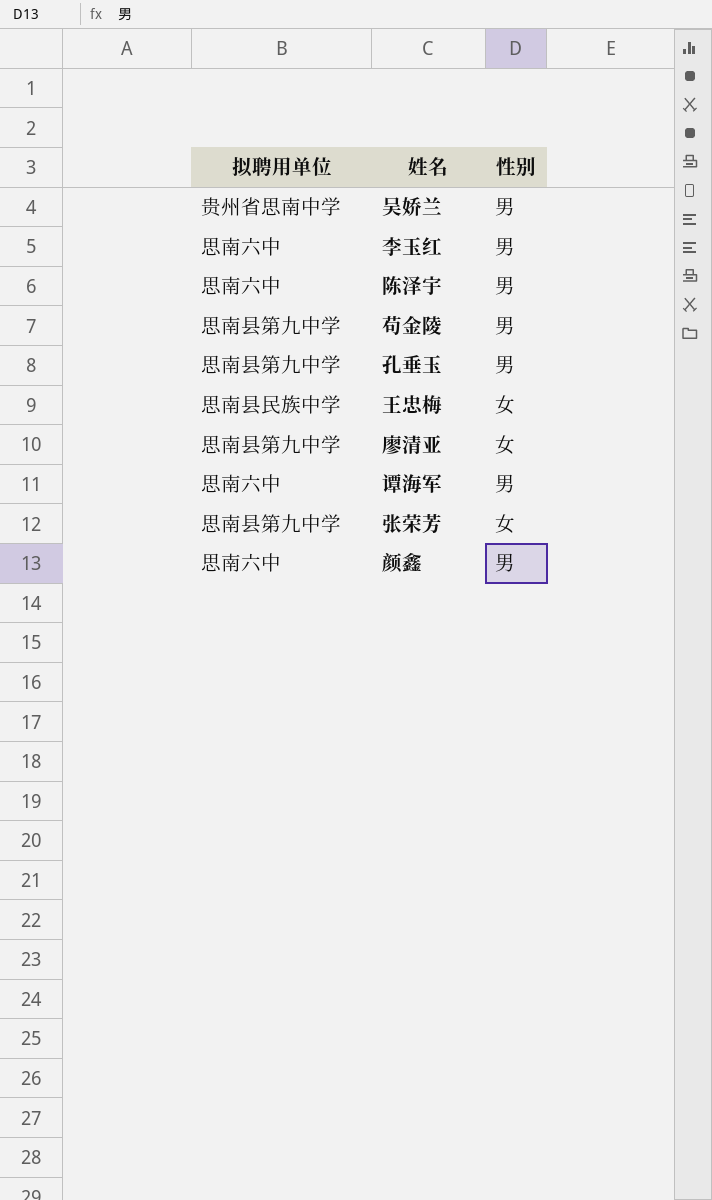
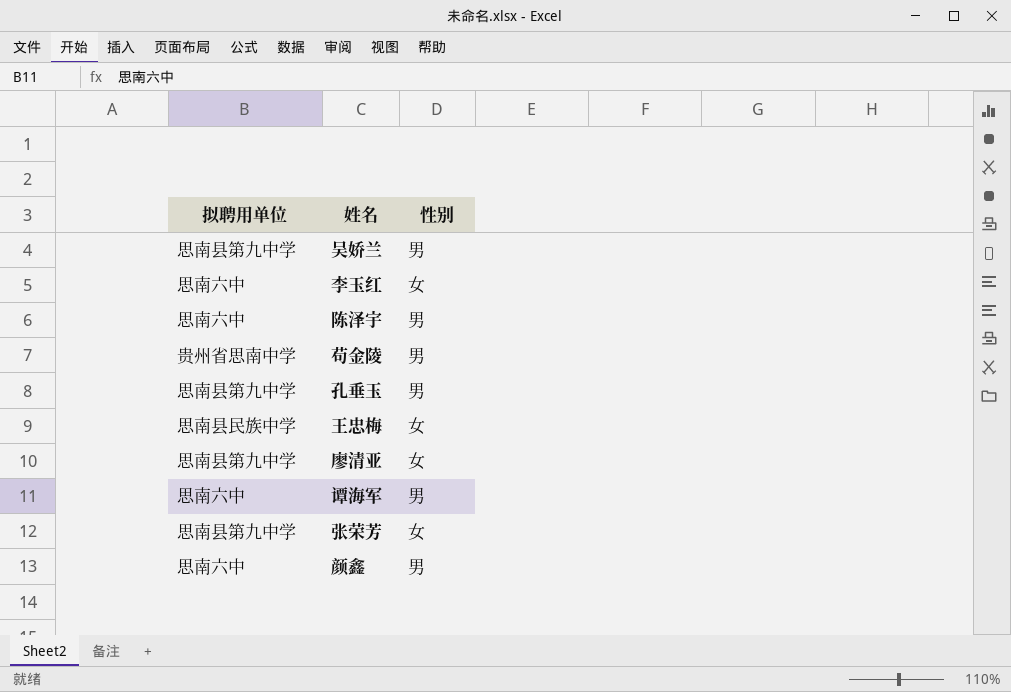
吴娇兰 | 拟聘用单位: 贵州省思南中学 -> 思南县第九中学
李玉红 | 性别: 男 -> 女
苟金陵 | 拟聘用单位: 思南县第九中学 -> 贵州省思南中学

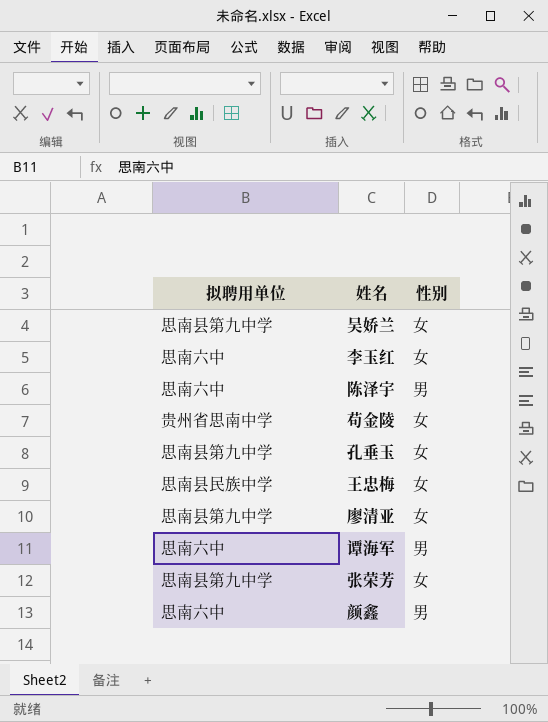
吴娇兰 | 性别: 男 -> 女
苟金陵 | 性别: 男 -> 女
孔垂玉 | 性别: 男 -> 女

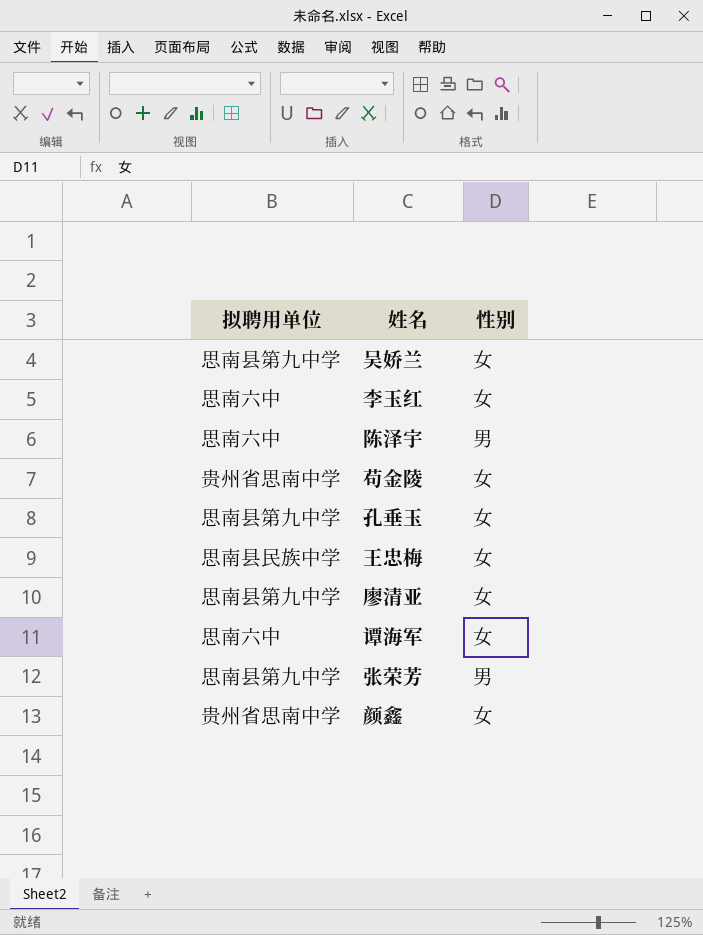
谭海军 | 性别: 男 -> 女
张荣芳 | 性别: 女 -> 男
颜鑫 | 拟聘用单位: 思南六中 -> 贵州省思南中学
颜鑫 | 性别: 男 -> 女

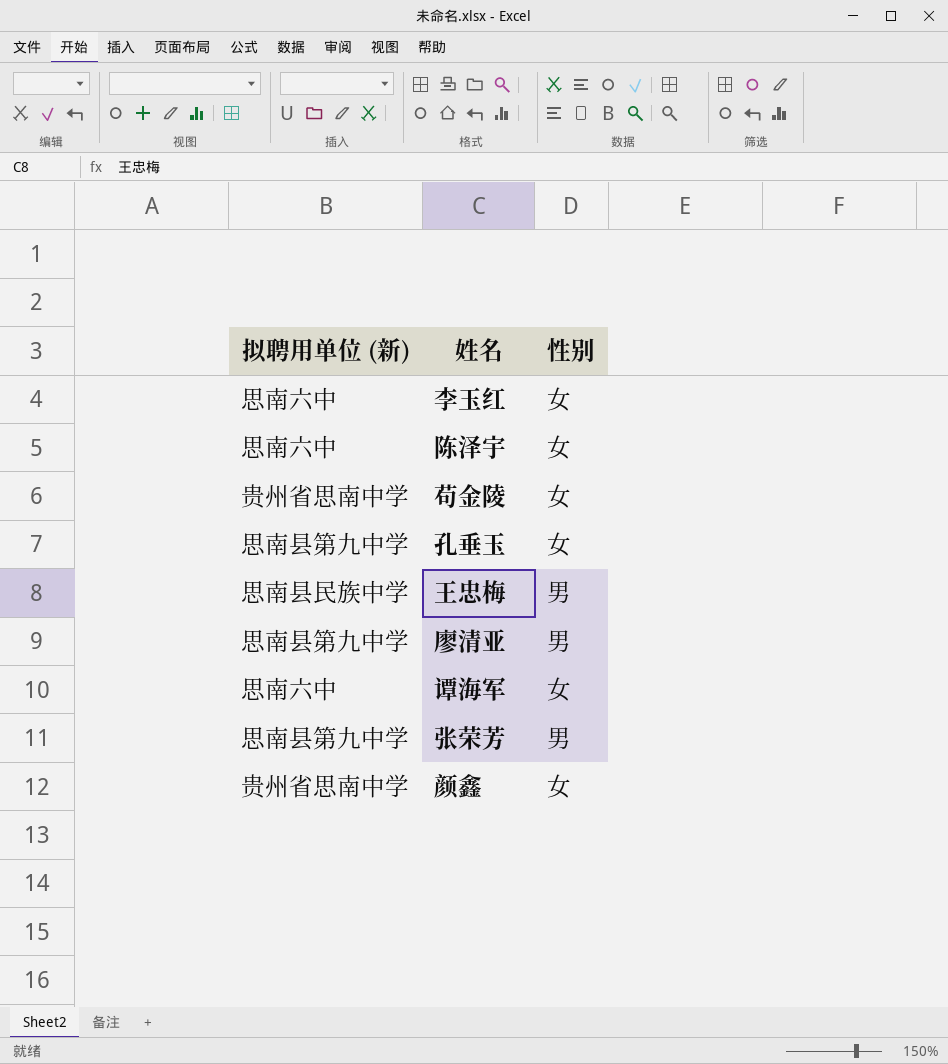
column name: 拟聘用单位 -> 拟聘用单位 (新)
row 吴娇兰: 思南县第九中学 | 女 -> none
陈泽宇 | 性别: 男 -> 女
王忠梅 | 性别: 女 -> 男
廖清亚 | 性别: 女 -> 男

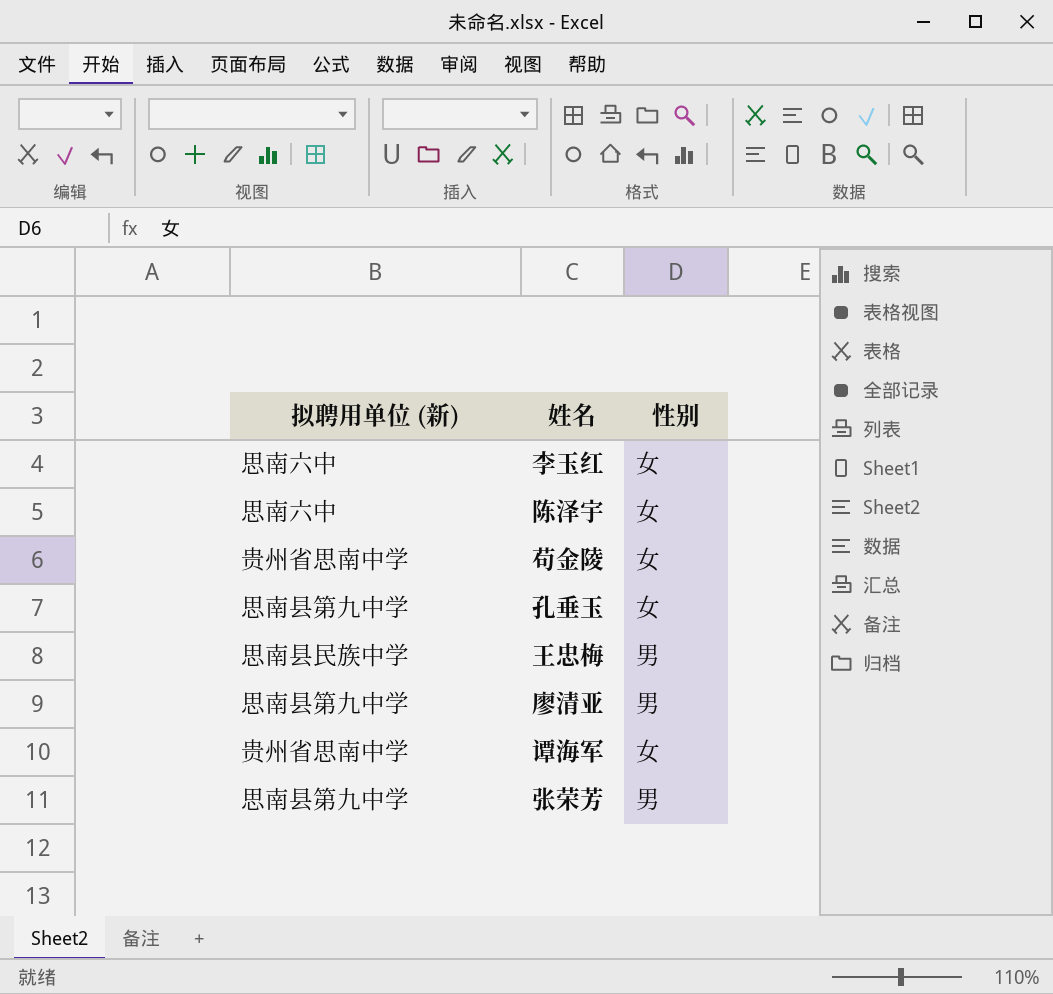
row 颜鑫: 贵州省思南中学 | 女 -> none
谭海军 | 拟聘用单位 (新): 思南六中 -> 贵州省思南中学

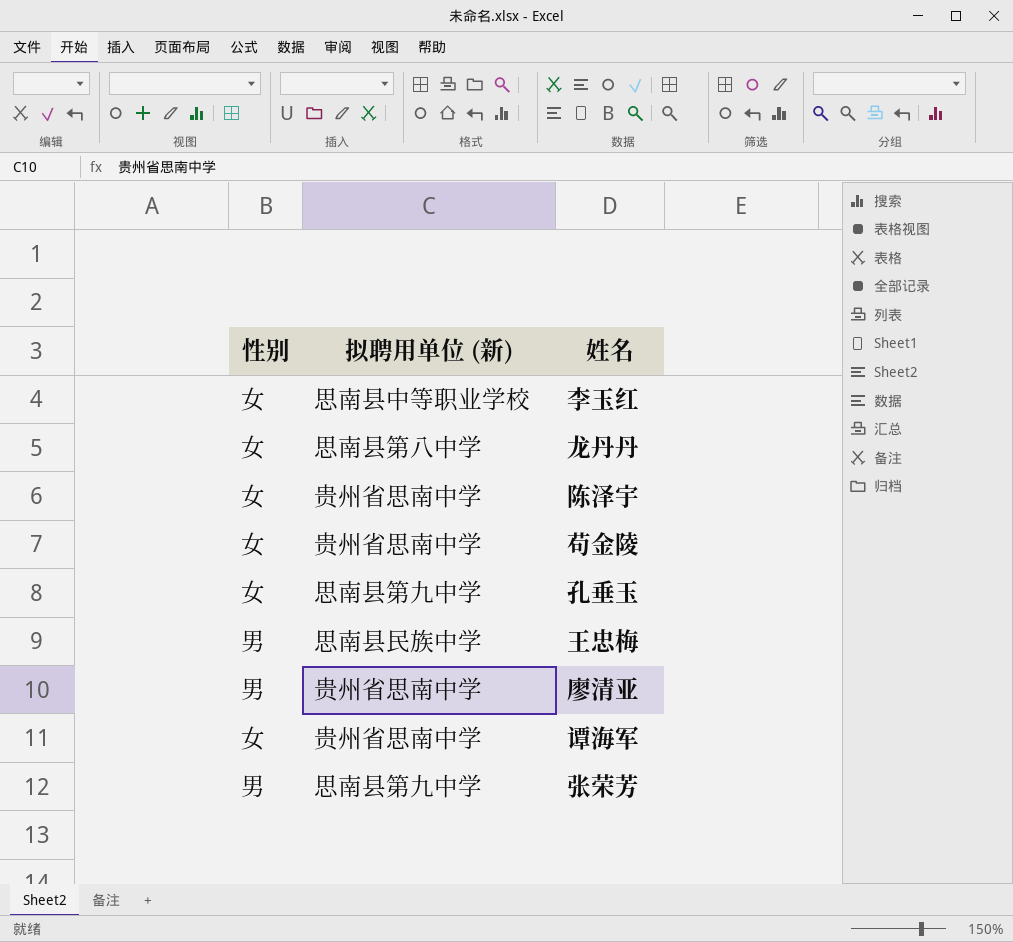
column 性别 | position: 3 -> 1
李玉红 | 拟聘用单位 (新): 思南六中 -> 思南县中等职业学校
row 龙丹丹: none -> 女 | 思南县第八中学
陈泽宇 | 拟聘用单位 (新): 思南六中 -> 贵州省思南中学
廖清亚 | 拟聘用单位 (新): 思南县第九中学 -> 贵州省思南中学

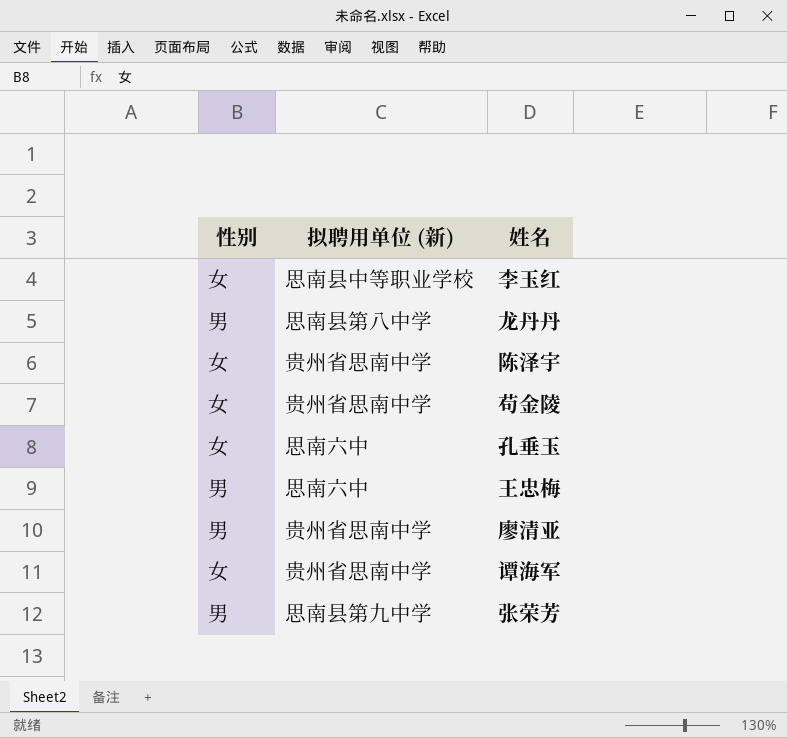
龙丹丹 | 性别: 女 -> 男
孔垂玉 | 拟聘用单位 (新): 思南县第九中学 -> 思南六中
王忠梅 | 拟聘用单位 (新): 思南县民族中学 -> 思南六中

